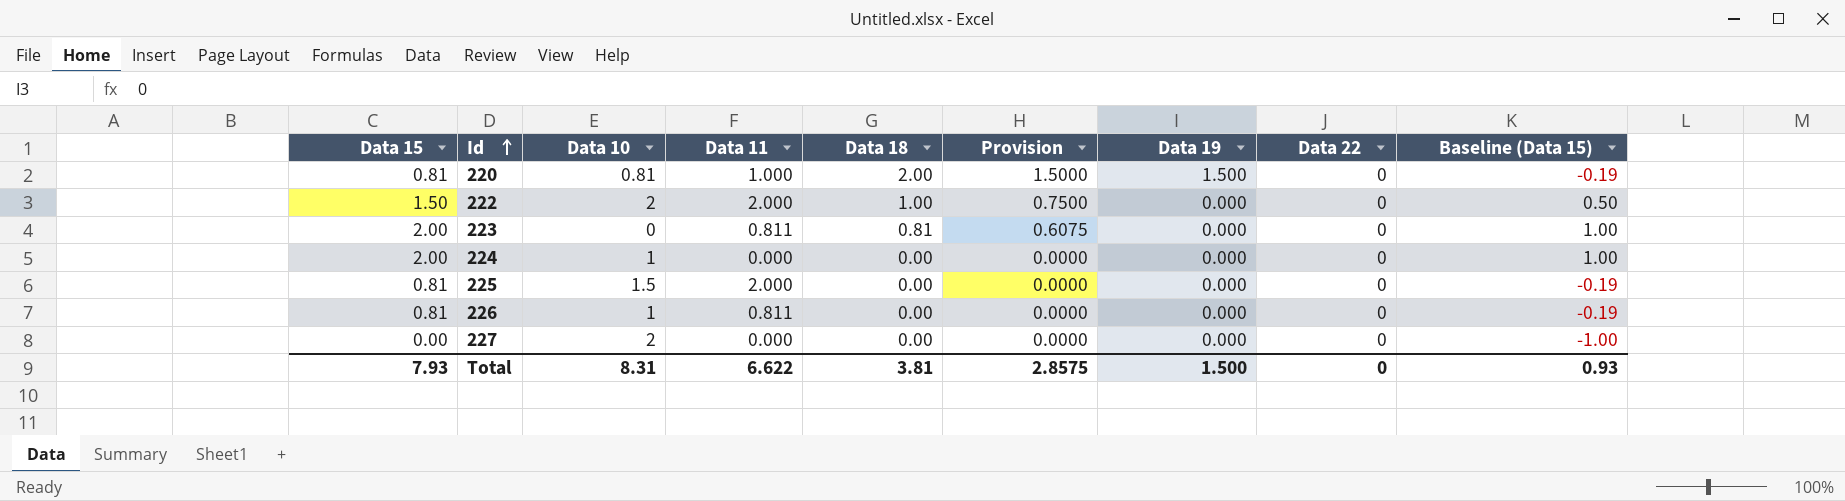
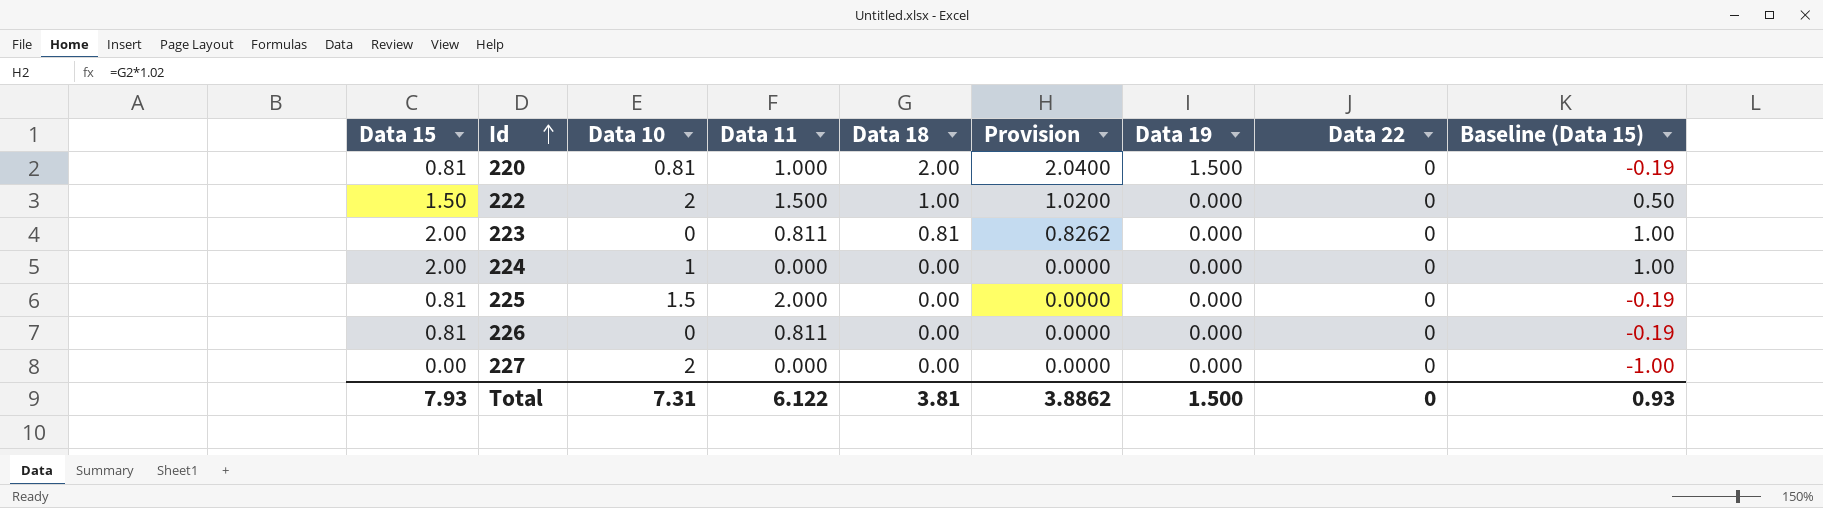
column Provision | formula: [Data 18] * 0.75 -> [Data 18] * 1.02
222 | Data 11: 2.000 -> 1.500
226 | Data 10: 1 -> 0
Total | Data 10: 8.31 -> 7.31
Total | Data 11: 6.622 -> 6.122
Total | Provision: 2.8575 -> 3.8862

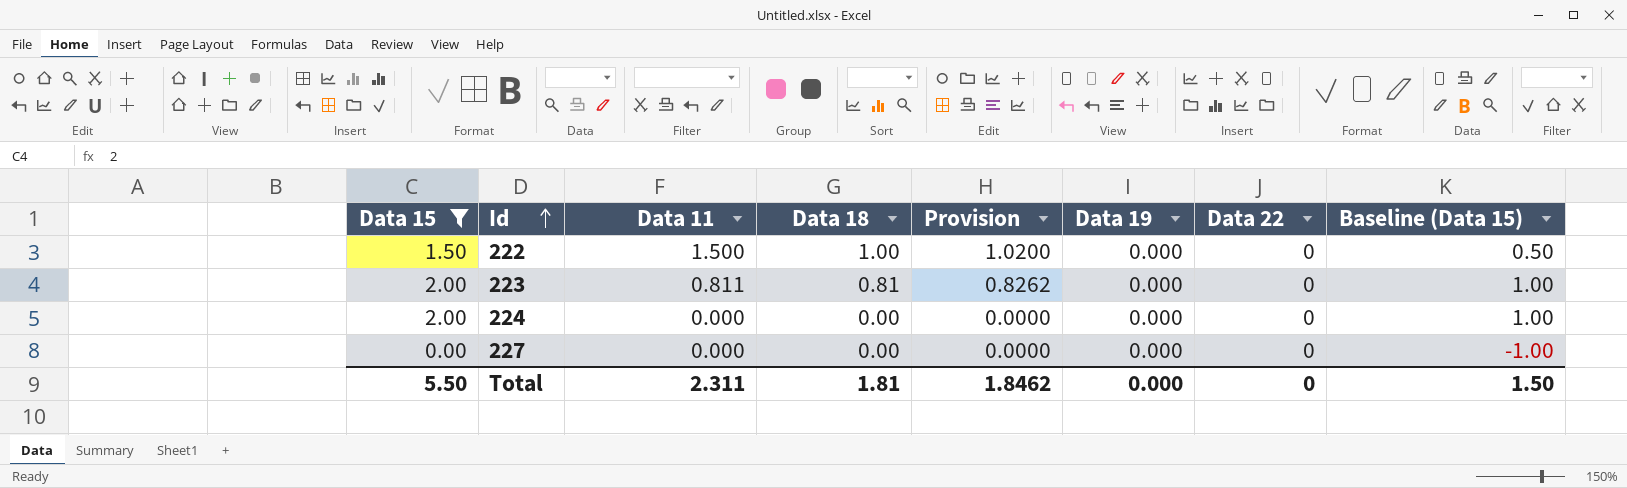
filter: none -> Data 15 != 0.81
column Data 10 | position: 3 -> none
Total | Data 15: 7.93 -> 5.50
Total | Data 11: 6.122 -> 2.311
Total | Data 18: 3.81 -> 1.81
Total | Provision: 3.8862 -> 1.8462
Total | Data 19: 1.500 -> 0.000
Total | Baseline (Data 15): 0.93 -> 1.50

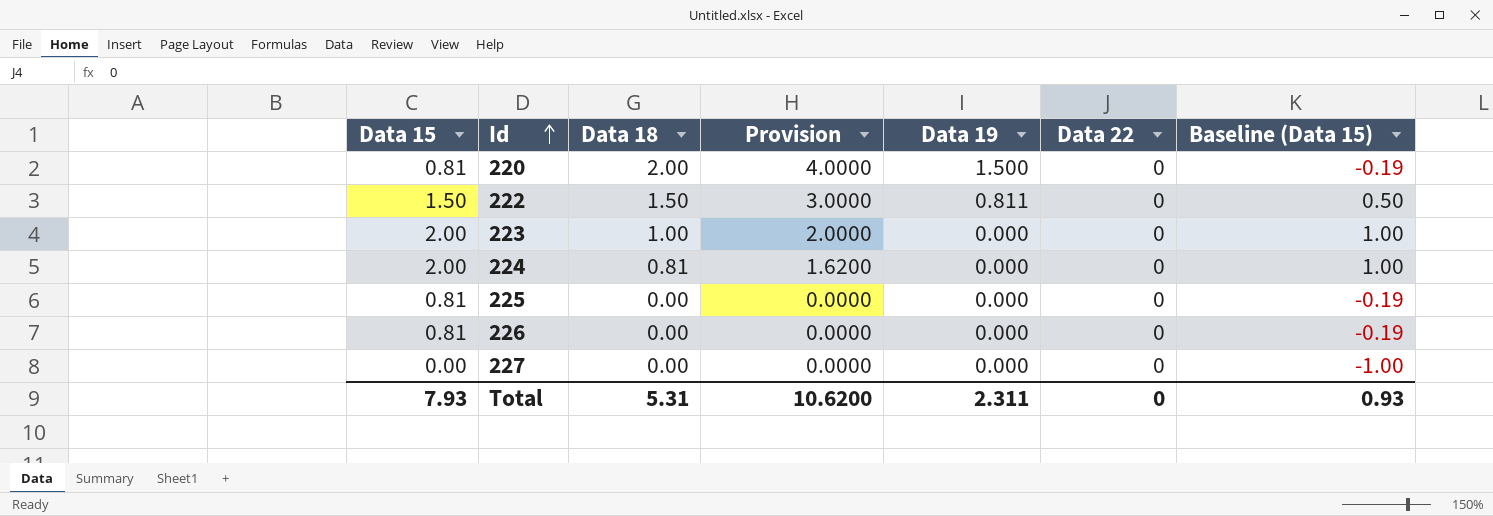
filter: Data 15 != 0.81 -> none
column Data 11 | position: 3 -> none
column Provision | formula: [Data 18] * 1.02 -> [Data 18] * 2
222 | Data 18: 1.00 -> 1.50
222 | Data 19: 0.000 -> 0.811
223 | Data 18: 0.81 -> 1.00
224 | Data 18: 0.00 -> 0.81
Total | Data 15: 5.50 -> 7.93
Total | Data 18: 1.81 -> 5.31
Total | Provision: 1.8462 -> 10.6200
Total | Data 19: 0.000 -> 2.311
Total | Baseline (Data 15): 1.50 -> 0.93

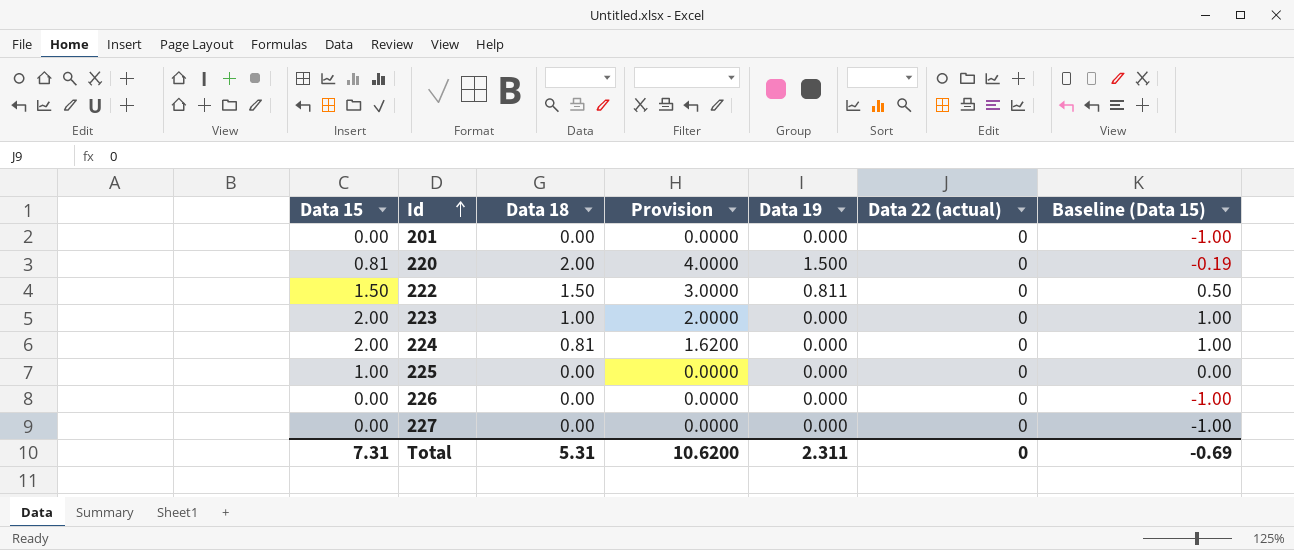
column name: Data 22 -> Data 22 (actual)
row 201: none -> 0.00 | 0.00 | 0.0000 | 0.000 | 0 | -1.00
225 | Data 15: 0.81 -> 1.00
225 | Baseline (Data 15): -0.19 -> 0.00
226 | Data 15: 0.81 -> 0.00
226 | Baseline (Data 15): -0.19 -> -1.00
Total | Data 15: 7.93 -> 7.31
Total | Baseline (Data 15): 0.93 -> -0.69

